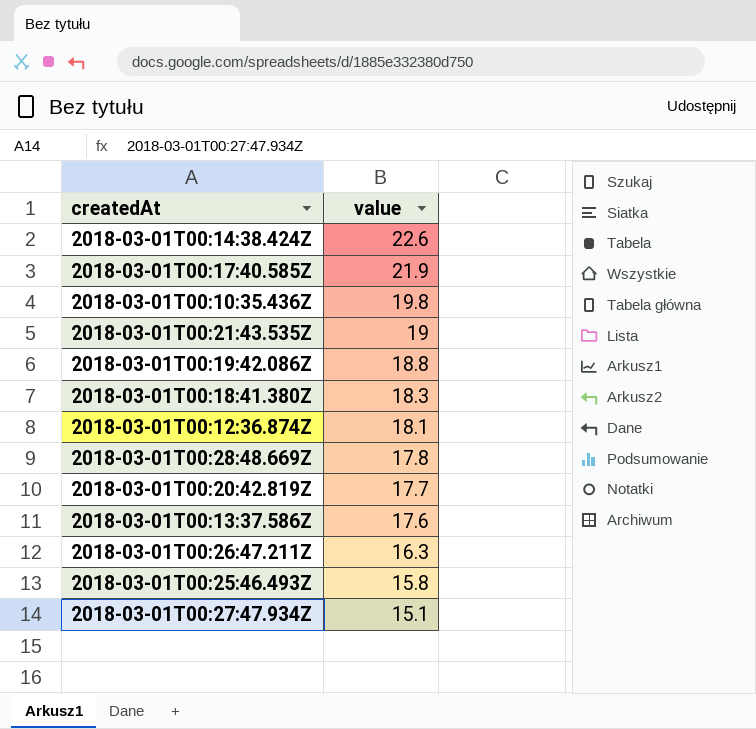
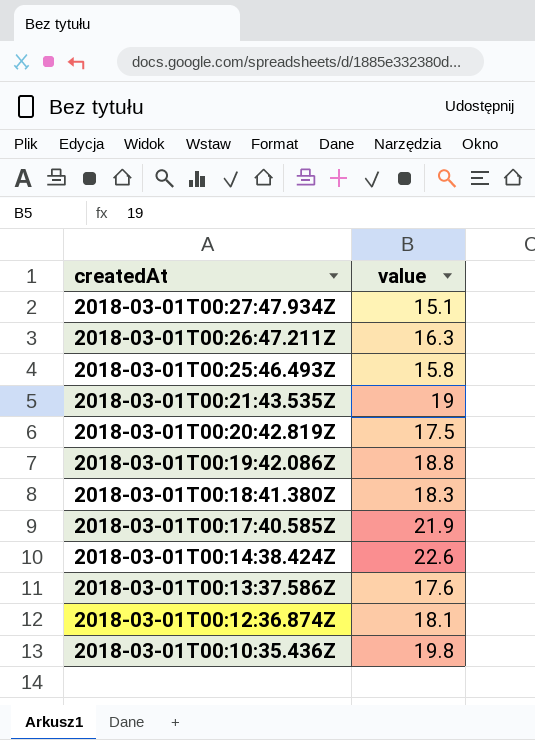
row order: value descending -> createdAt descending
row 2018-03-01T00:28:48.669Z: 17.8 -> none
2018-03-01T00:20:42.819Z | value: 17.7 -> 17.5

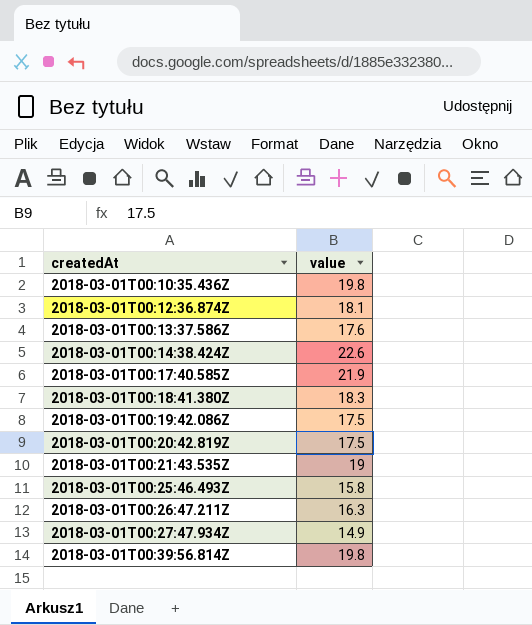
row order: createdAt descending -> createdAt ascending
2018-03-01T00:19:42.086Z | value: 18.8 -> 17.5
2018-03-01T00:27:47.934Z | value: 15.1 -> 14.9
row 2018-03-01T00:39:56.814Z: none -> 19.8

